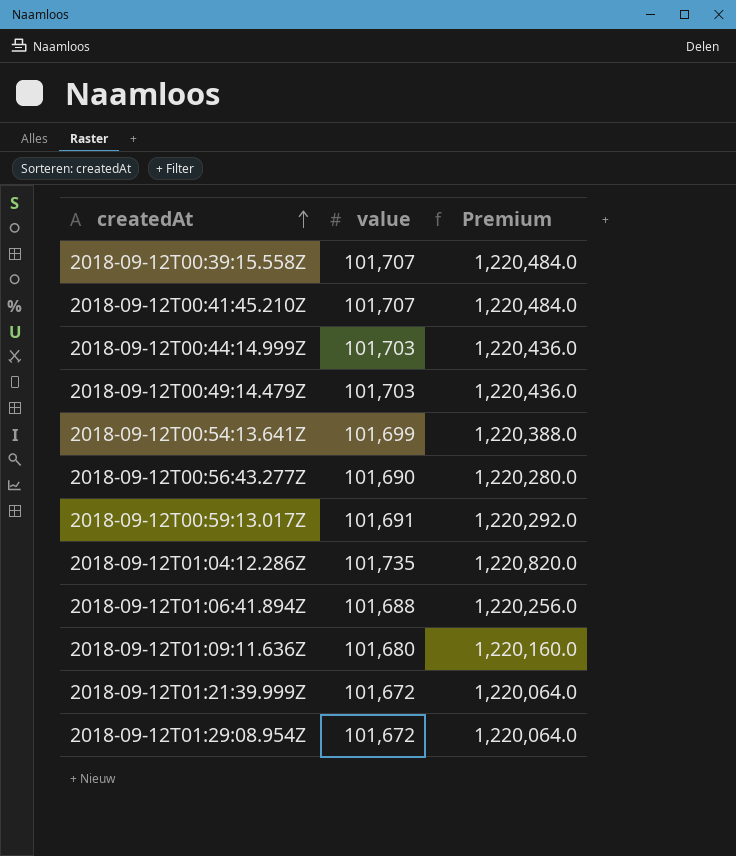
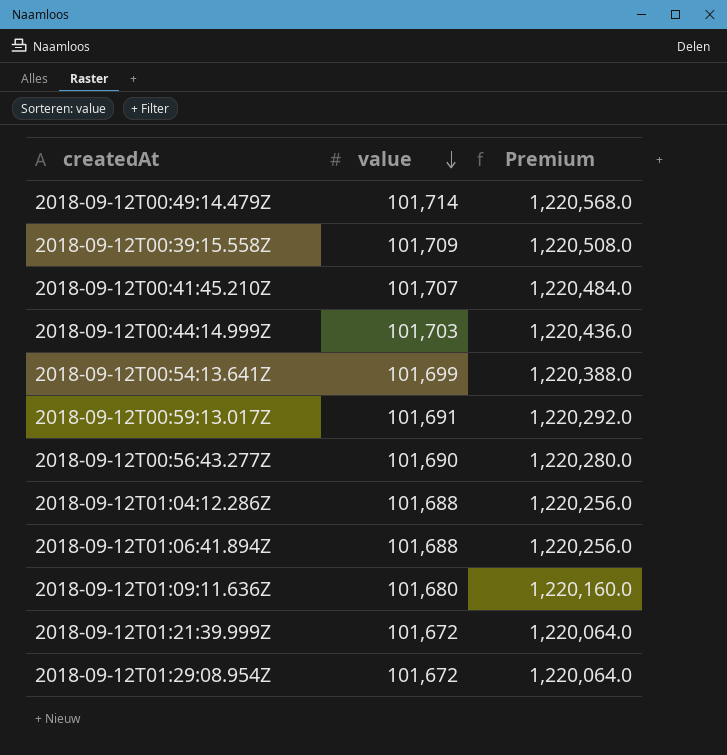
row order: createdAt ascending -> value descending
2018-09-12T00:49:14.479Z | value: 101,703 -> 101,714
2018-09-12T00:49:14.479Z | Premium: 1,220,436.0 -> 1,220,568.0
2018-09-12T00:39:15.558Z | value: 101,707 -> 101,709
2018-09-12T00:39:15.558Z | Premium: 1,220,484.0 -> 1,220,508.0
2018-09-12T01:04:12.286Z | value: 101,735 -> 101,688
2018-09-12T01:04:12.286Z | Premium: 1,220,820.0 -> 1,220,256.0

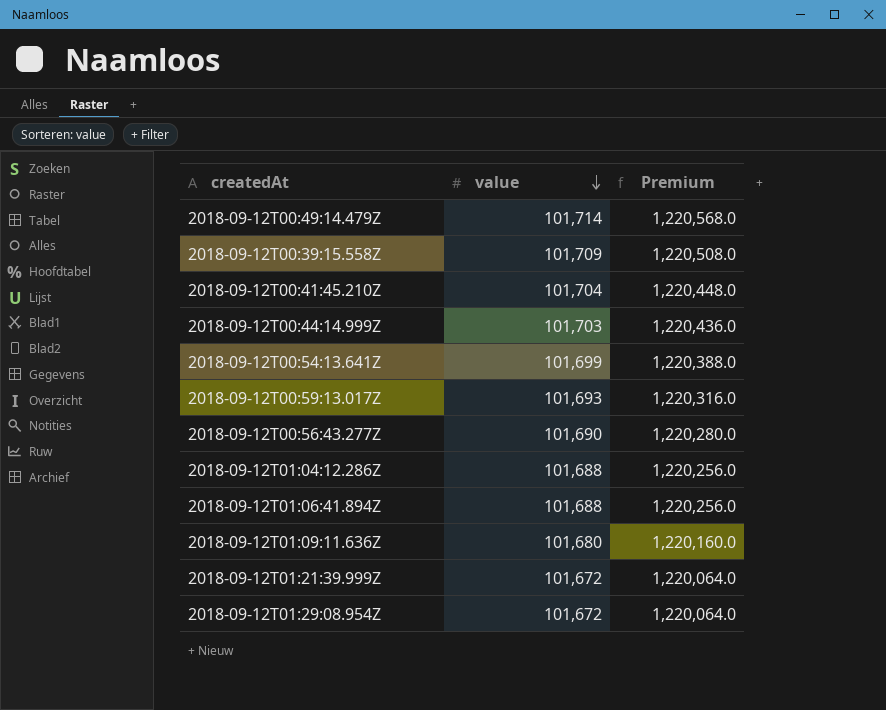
2018-09-12T00:41:45.210Z | value: 101,707 -> 101,704
2018-09-12T00:41:45.210Z | Premium: 1,220,484.0 -> 1,220,448.0
2018-09-12T00:59:13.017Z | value: 101,691 -> 101,693
2018-09-12T00:59:13.017Z | Premium: 1,220,292.0 -> 1,220,316.0

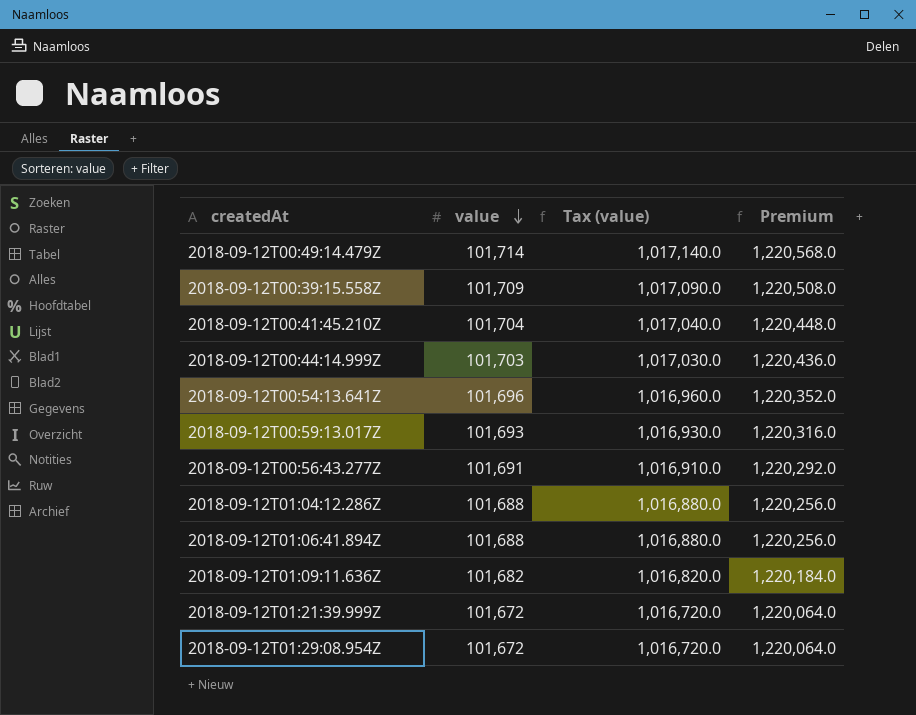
column Tax (value) | formula: none -> [value] * 10
2018-09-12T00:54:13.641Z | value: 101,699 -> 101,696
2018-09-12T00:54:13.641Z | Premium: 1,220,388.0 -> 1,220,352.0
2018-09-12T00:56:43.277Z | value: 101,690 -> 101,691
2018-09-12T00:56:43.277Z | Premium: 1,220,280.0 -> 1,220,292.0
2018-09-12T01:09:11.636Z | value: 101,680 -> 101,682
2018-09-12T01:09:11.636Z | Premium: 1,220,160.0 -> 1,220,184.0

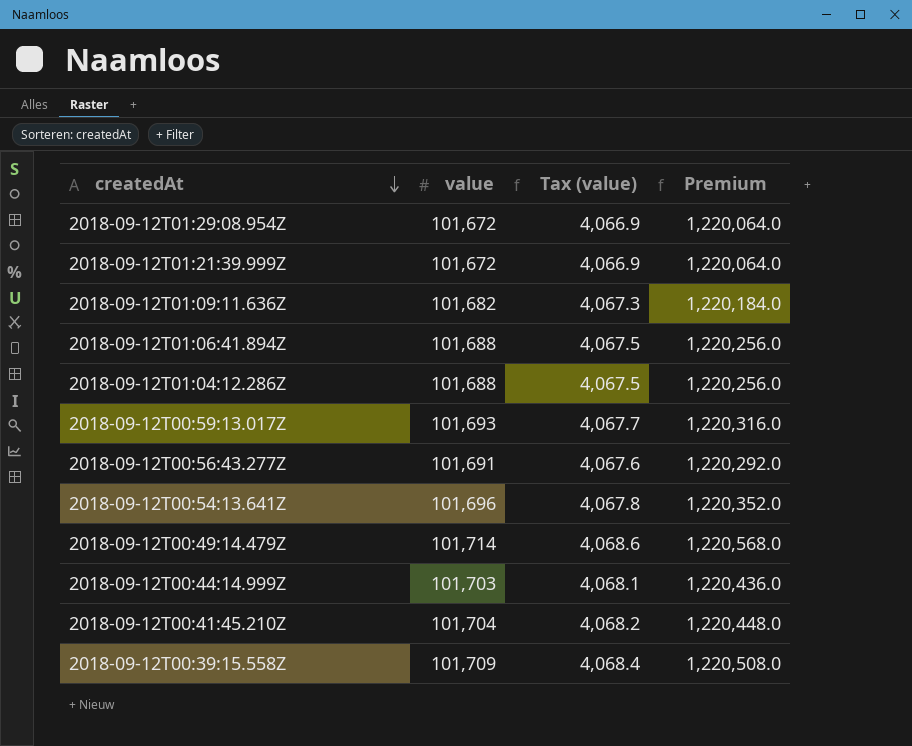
row order: value descending -> createdAt descending
column Tax (value) | formula: [value] * 10 -> [value] * 0.04

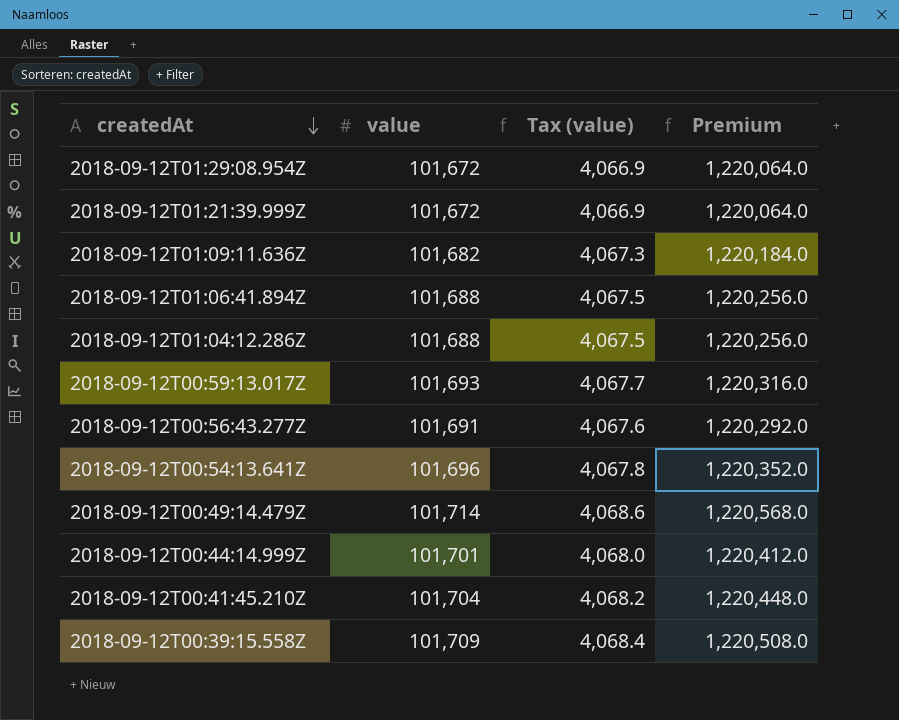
2018-09-12T00:44:14.999Z | value: 101,703 -> 101,701
2018-09-12T00:44:14.999Z | Tax (value): 4,068.1 -> 4,068.0
2018-09-12T00:44:14.999Z | Premium: 1,220,436.0 -> 1,220,412.0

